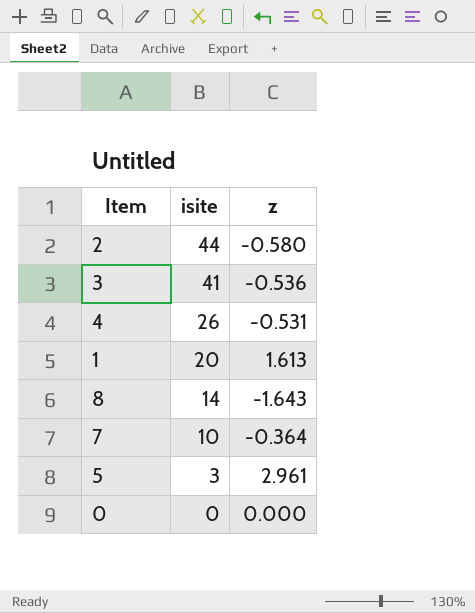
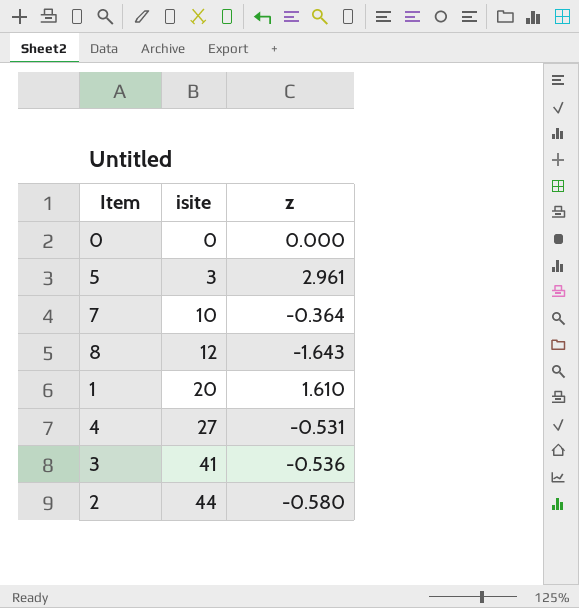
row order: isite descending -> isite ascending
8 | isite: 14 -> 12
1 | z: 1.613 -> 1.610
4 | isite: 26 -> 27

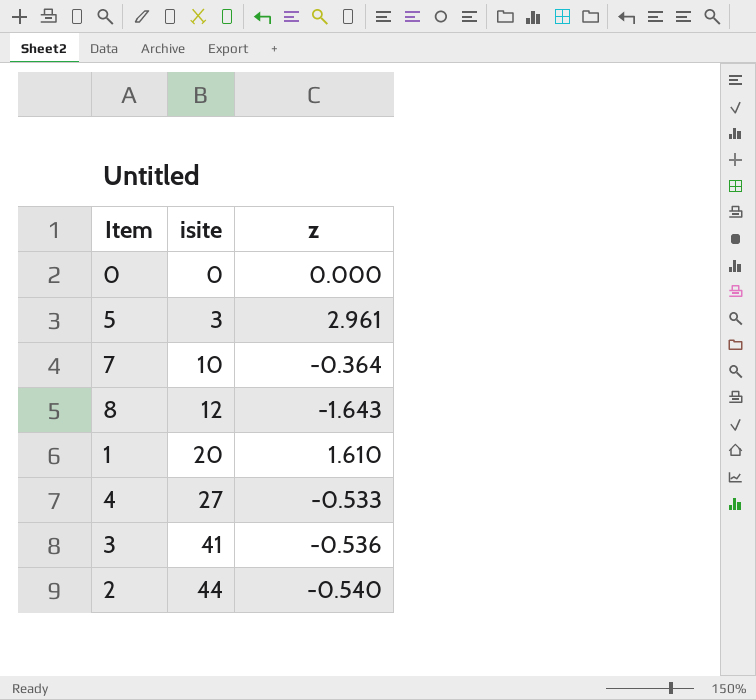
4 | z: -0.531 -> -0.533
2 | z: -0.580 -> -0.540

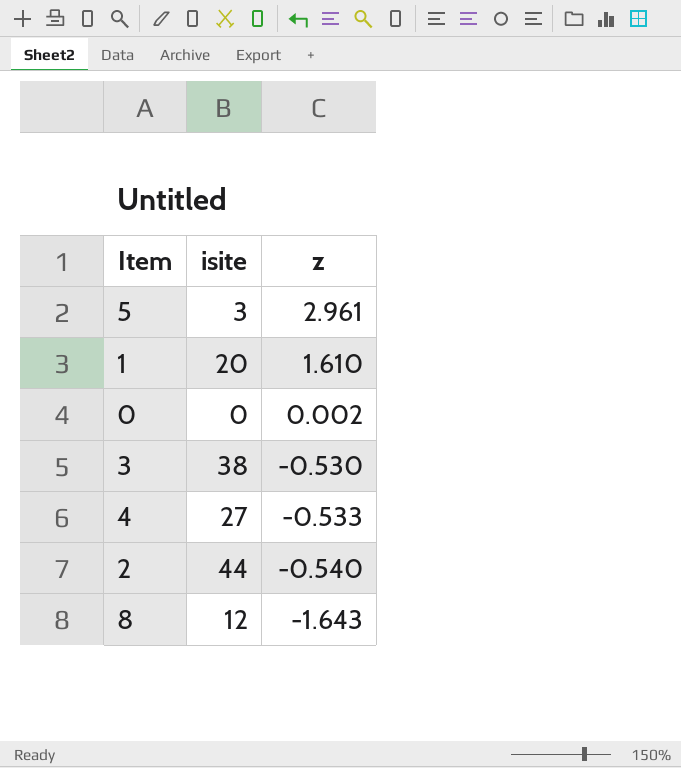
row order: isite ascending -> z descending
row 7: 10 | -0.364 -> none
0 | z: 0.000 -> 0.002
3 | isite: 41 -> 38
3 | z: -0.536 -> -0.530

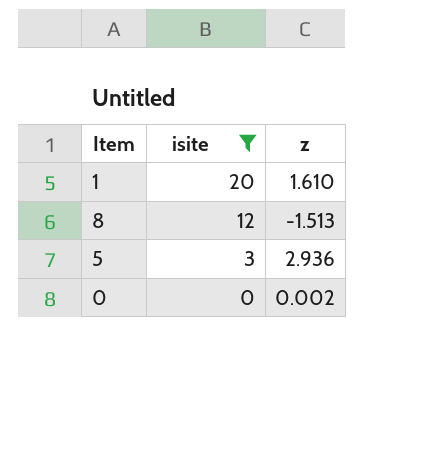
filter: none -> isite <= 20
row order: z descending -> isite descending
8 | z: -1.643 -> -1.513
5 | z: 2.961 -> 2.936

